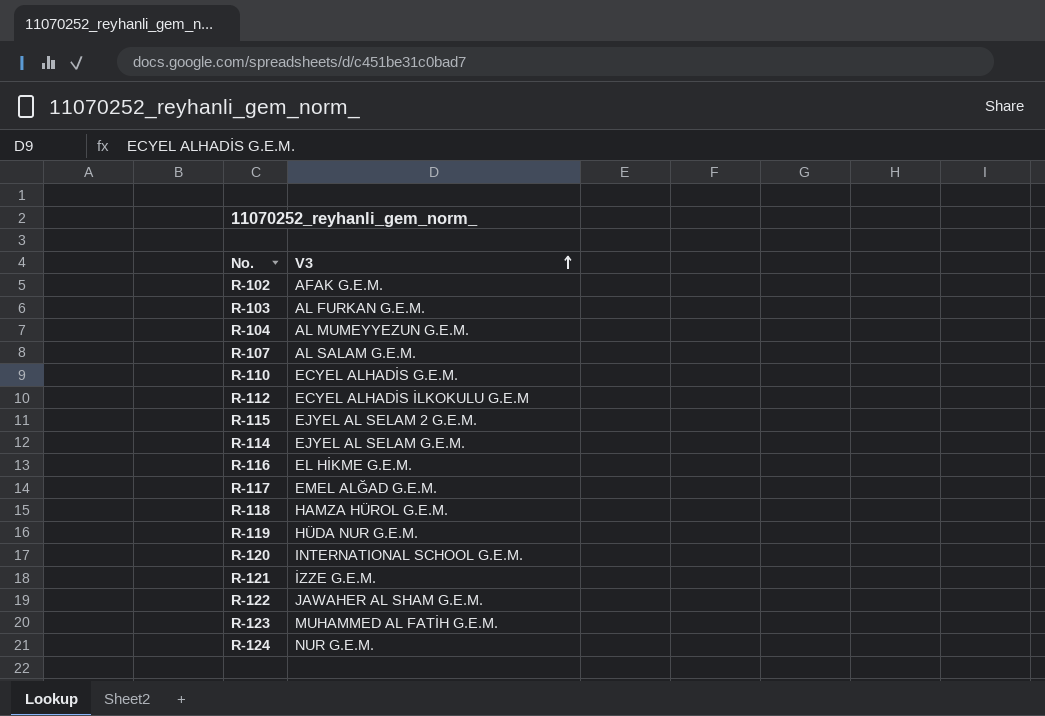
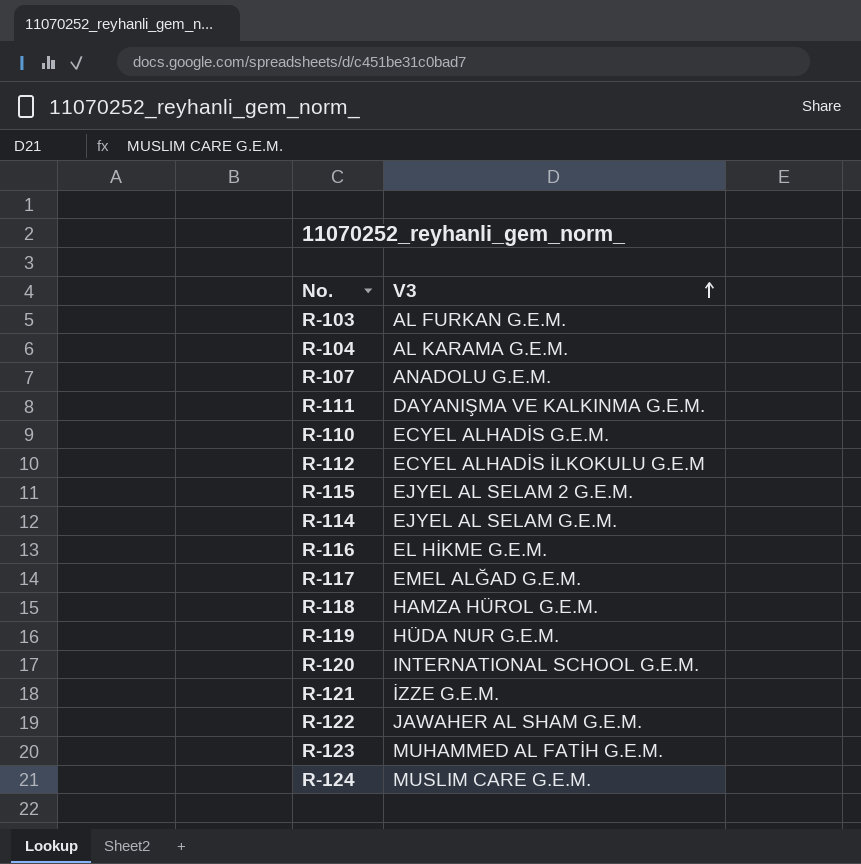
row R-102: AFAK G.E.M. -> none
R-104 | V3: AL MUMEYYEZUN G.E.M. -> AL KARAMA G.E.M.
R-107 | V3: AL SALAM G.E.M. -> ANADOLU G.E.M.
row R-111: none -> DAYANIŞMA VE KALKINMA G.E.M.
R-124 | V3: NUR G.E.M. -> MUSLIM CARE G.E.M.

